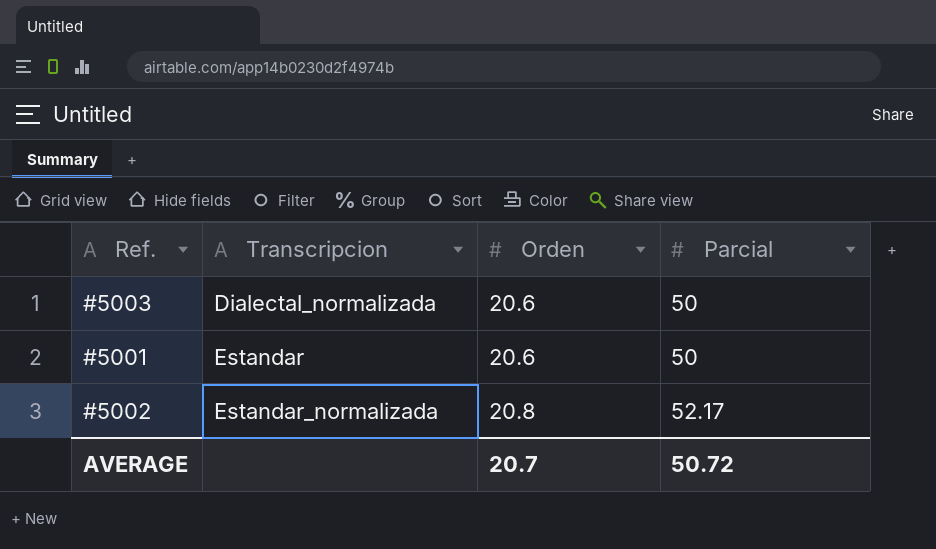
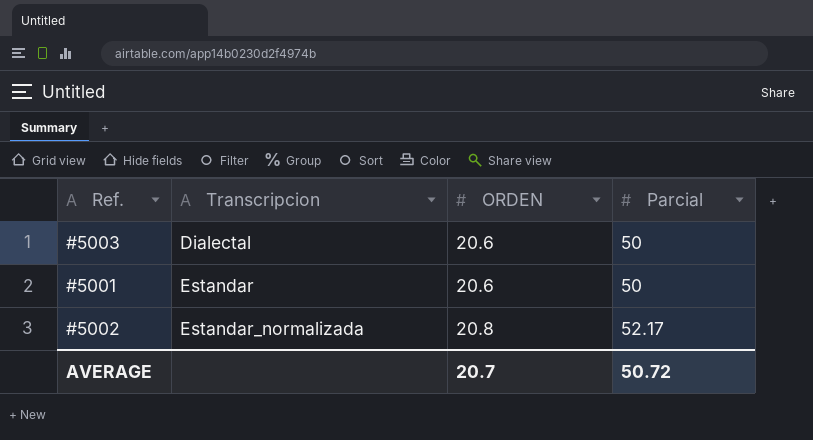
column name: Orden -> ORDEN
#5003 | Transcripcion: Dialectal_normalizada -> Dialectal

